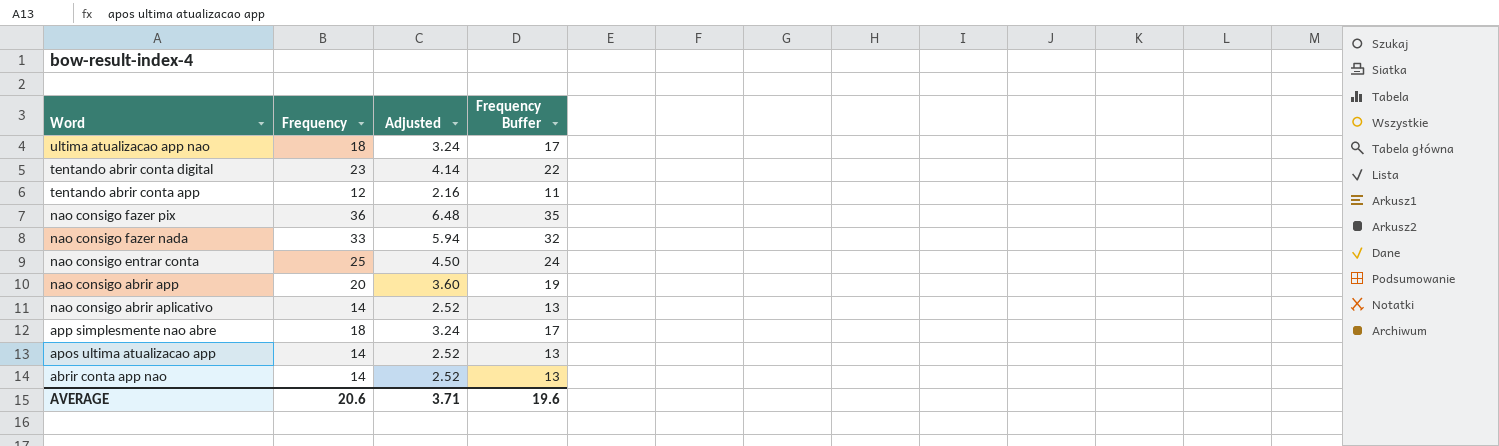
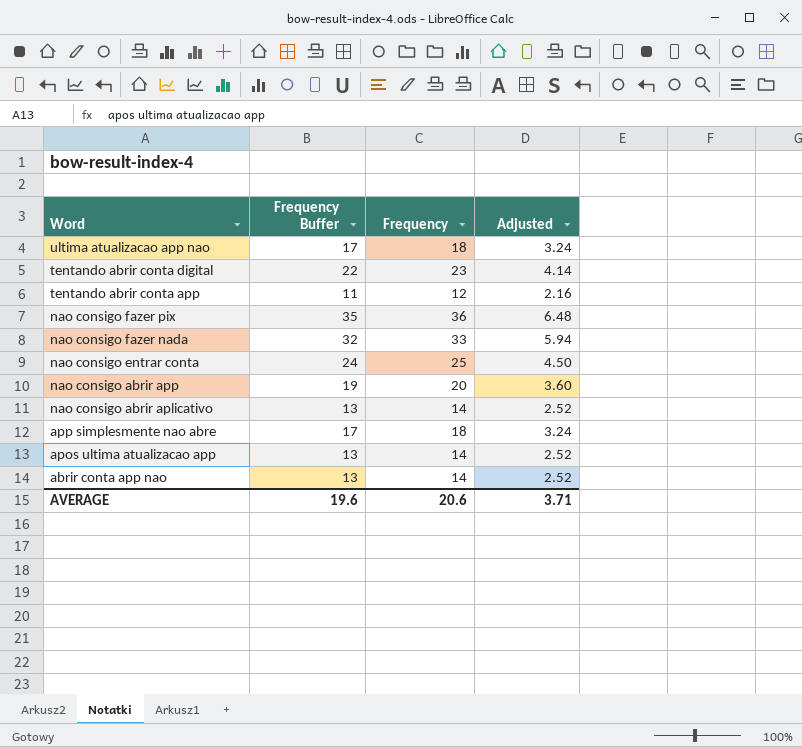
column Frequency Buffer | position: 4 -> 2

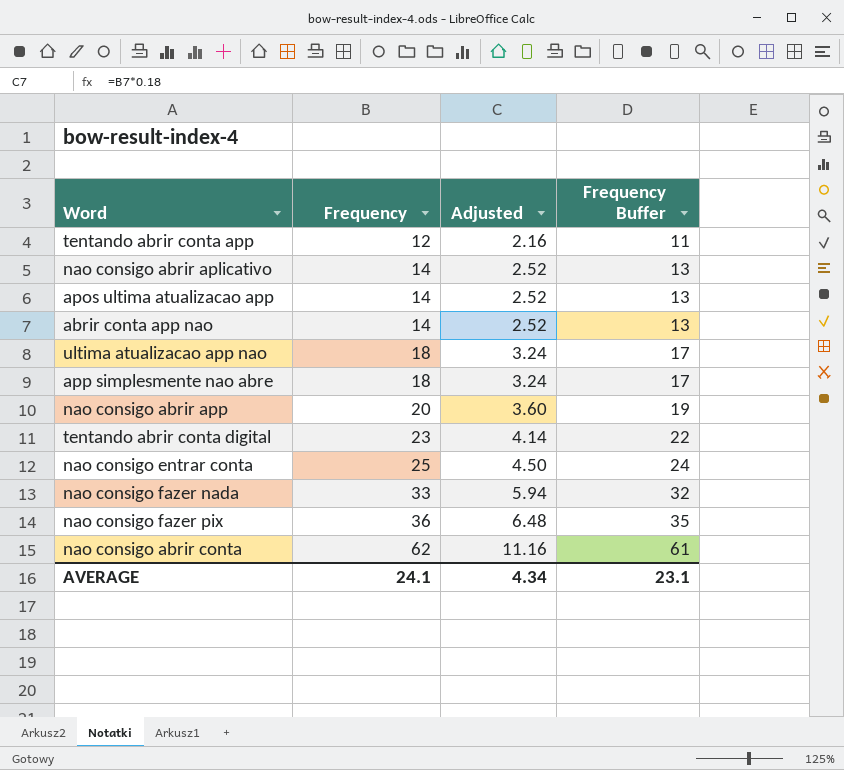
row order: Word descending -> Frequency ascending
column Frequency Buffer | position: 2 -> 4
row nao consigo abrir conta: none -> 62 | 11.16 | 61
AVERAGE | Frequency: 20.6 -> 24.1
AVERAGE | Adjusted: 3.71 -> 4.34
AVERAGE | Frequency Buffer: 19.6 -> 23.1

